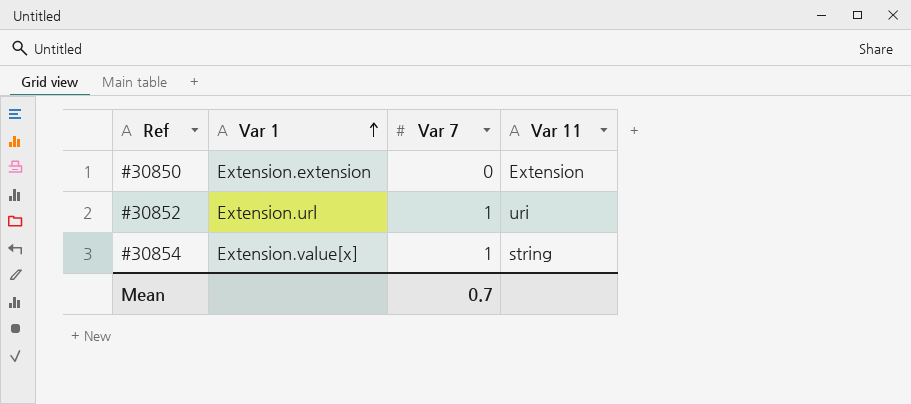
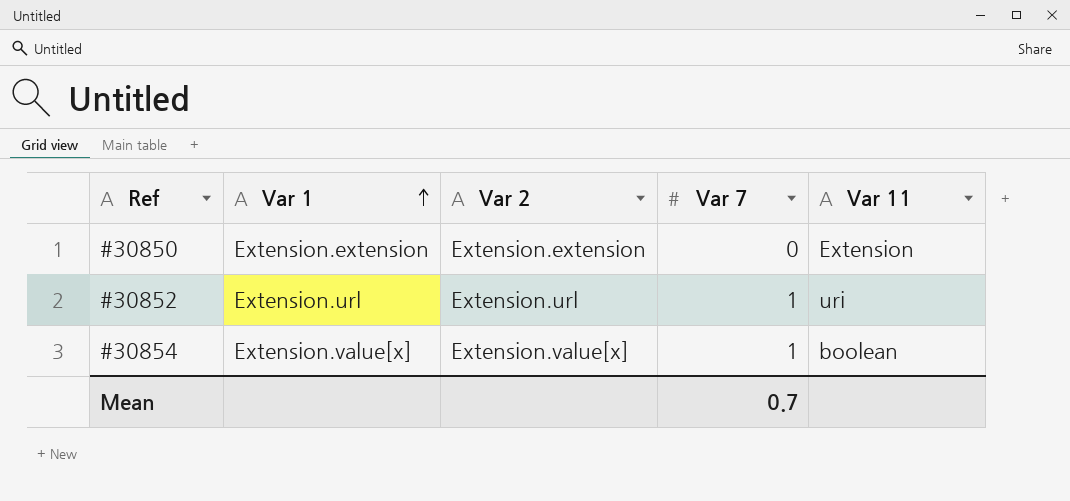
column Var 2 | position: none -> 3
#30854 | Var 11: string -> boolean

